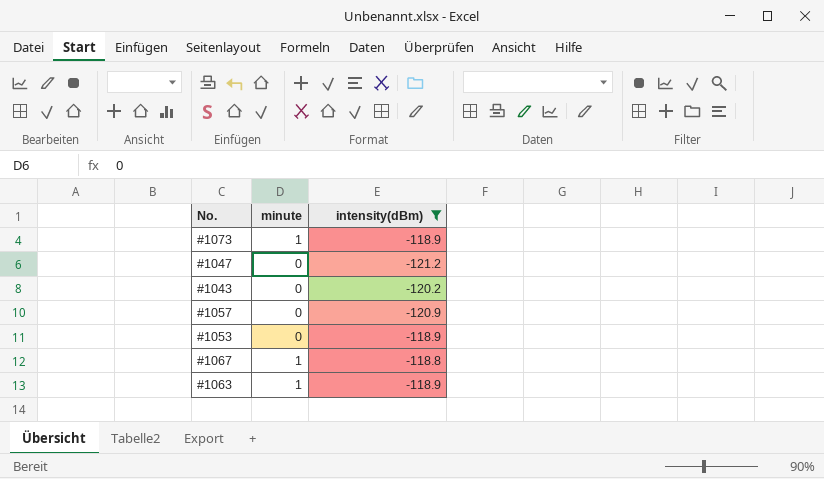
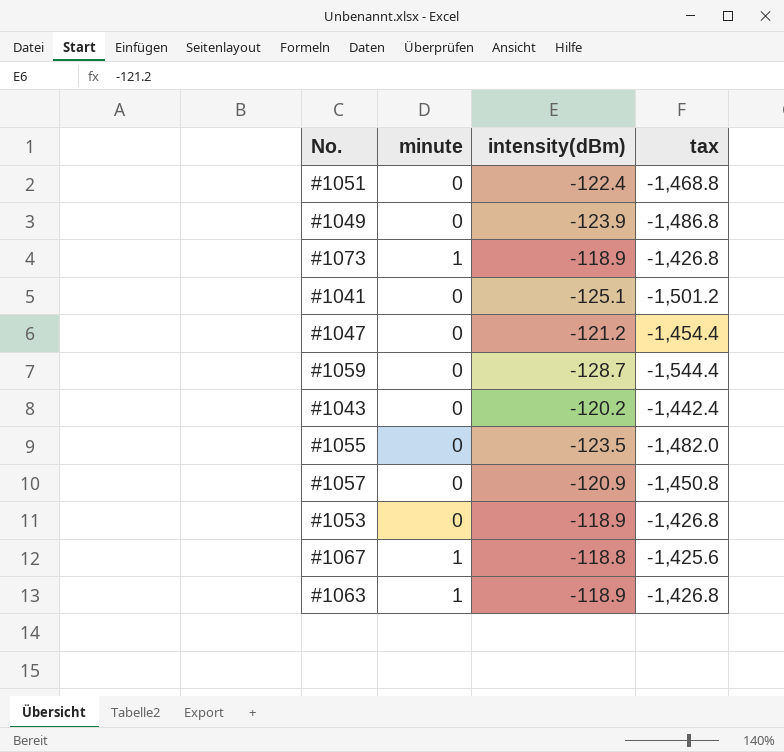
filter: intensity(dBm) >= -121.2 -> none
column tax | formula: none -> [intensity(dBm)] * 12

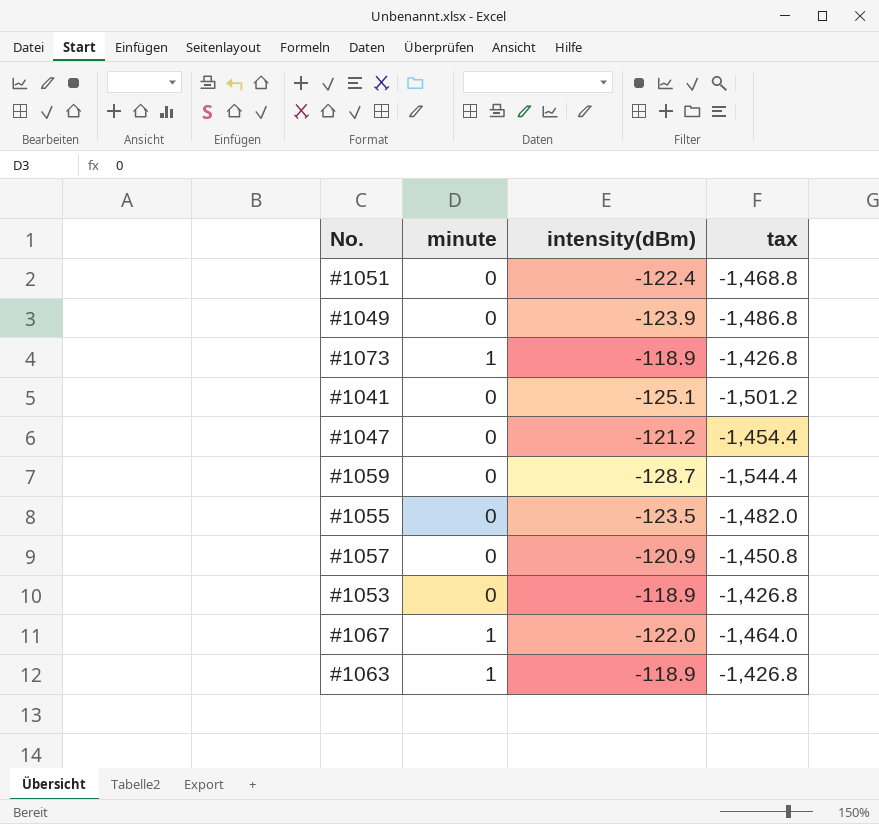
row #1043: 0 | -120.2 | -1,442.4 -> none
#1067 | intensity(dBm): -118.8 -> -122.0
#1067 | tax: -1,425.6 -> -1,464.0

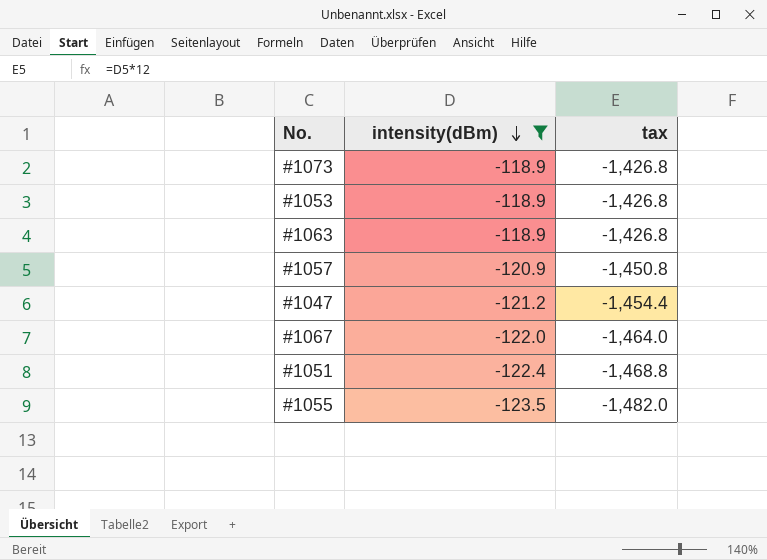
filter: none -> intensity(dBm) >= -123.5
row order: none -> intensity(dBm) descending
column minute | position: 2 -> none

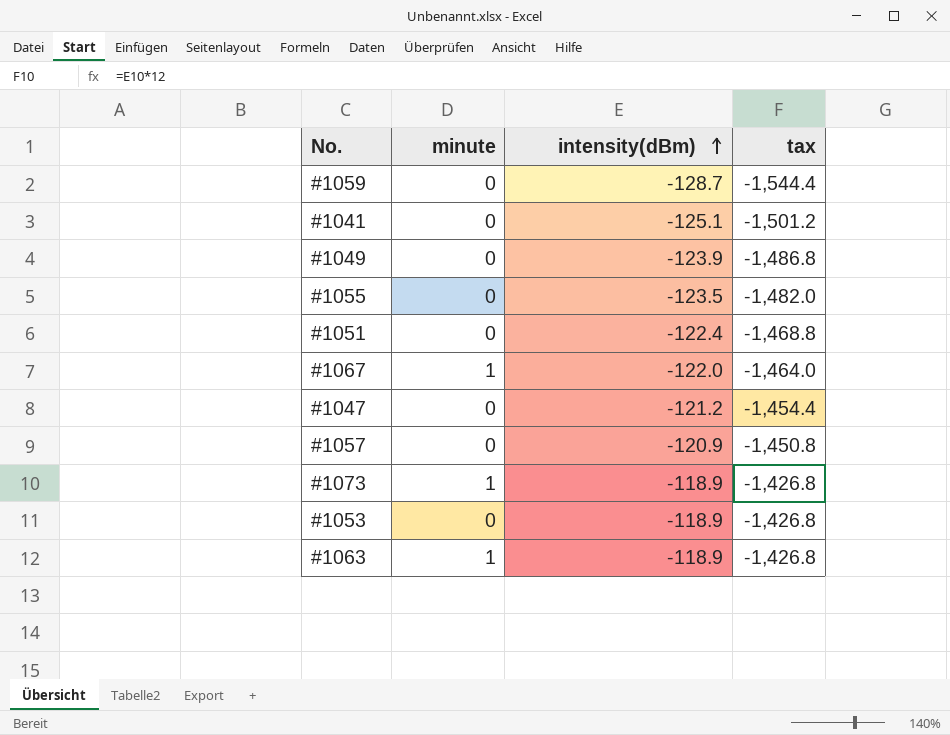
filter: intensity(dBm) >= -123.5 -> none
row order: intensity(dBm) descending -> intensity(dBm) ascending
column minute | position: none -> 2

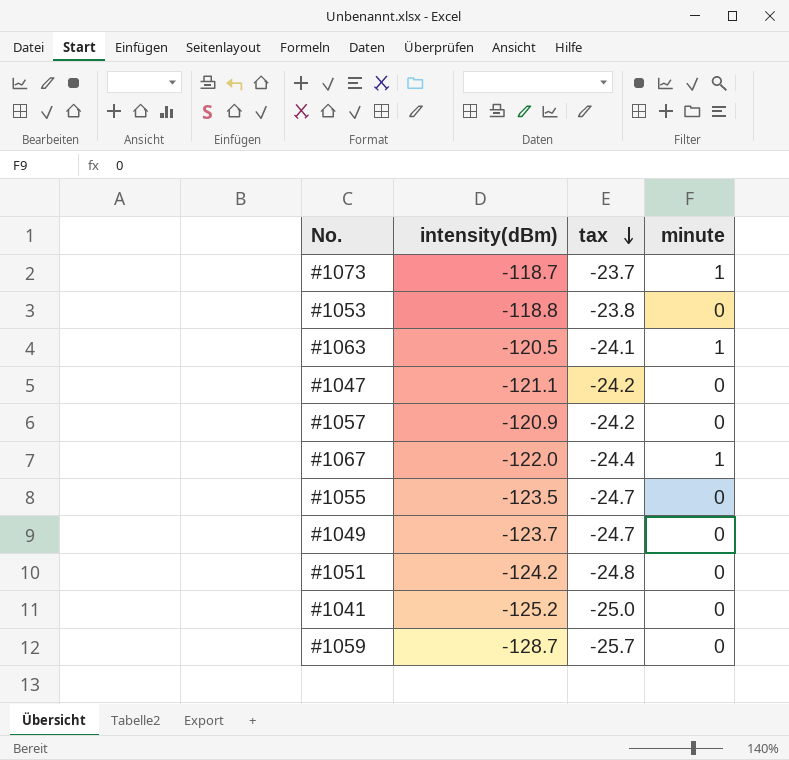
row order: intensity(dBm) ascending -> tax descending
column tax | formula: [intensity(dBm)] * 12 -> [intensity(dBm)] * 0.2
column minute | position: 2 -> 4
#1073 | intensity(dBm): -118.9 -> -118.7
#1053 | intensity(dBm): -118.9 -> -118.8
#1063 | intensity(dBm): -118.9 -> -120.5
#1047 | intensity(dBm): -121.2 -> -121.1
#1049 | intensity(dBm): -123.9 -> -123.7
#1051 | intensity(dBm): -122.4 -> -124.2
#1041 | intensity(dBm): -125.1 -> -125.2

